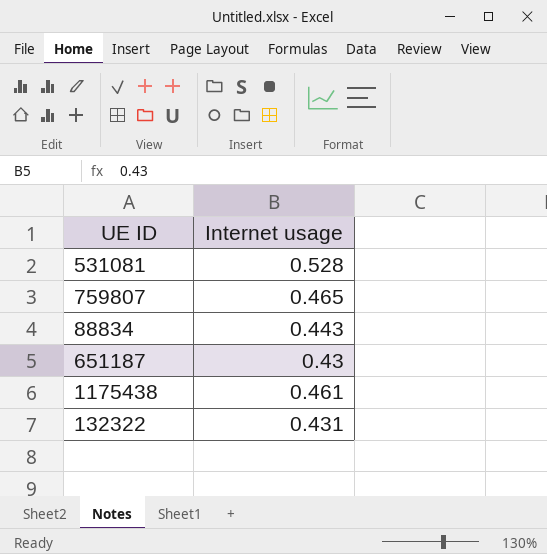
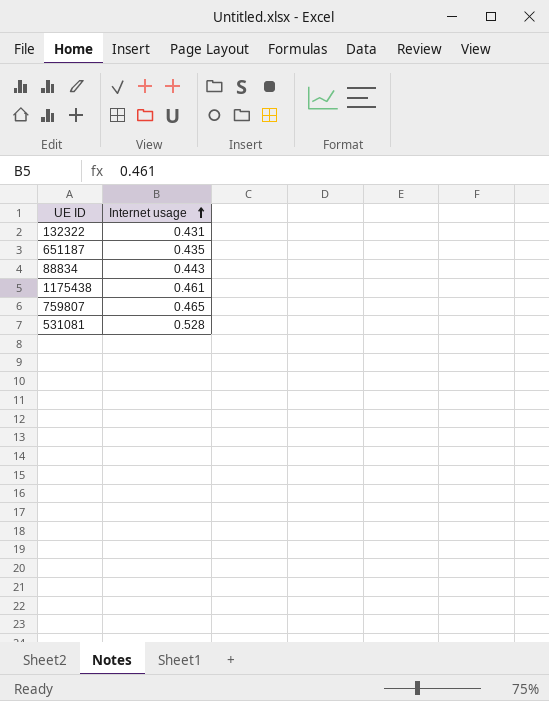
row order: none -> Internet usage ascending
651187 | Internet usage: 0.43 -> 0.435

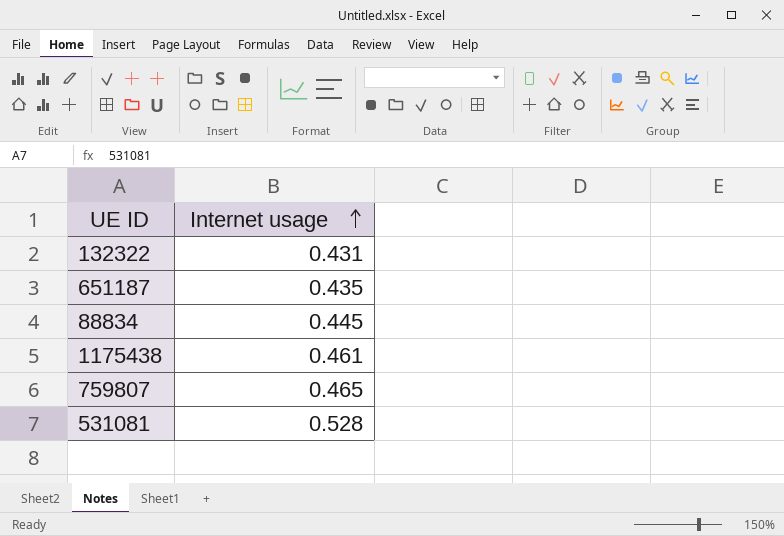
88834 | Internet usage: 0.443 -> 0.445

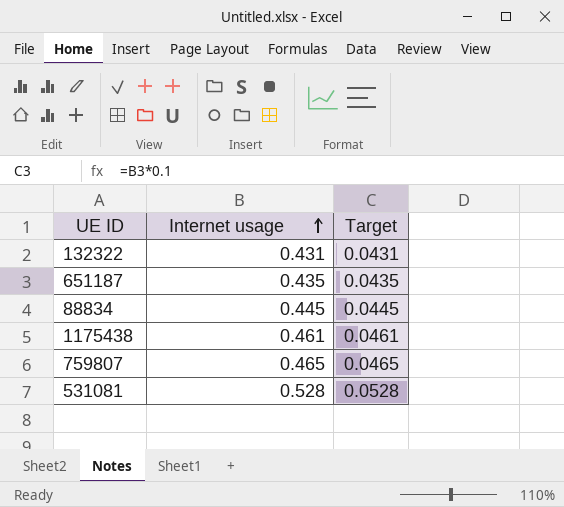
column Target | formula: none -> [Internet usage] * 0.1

